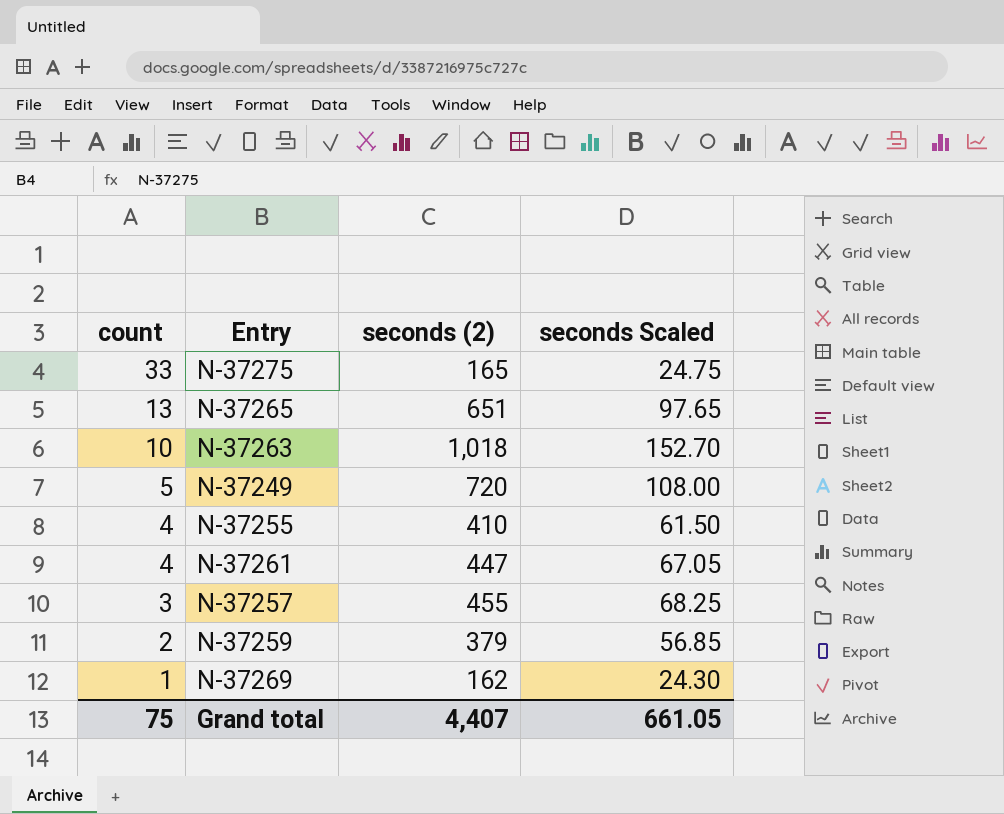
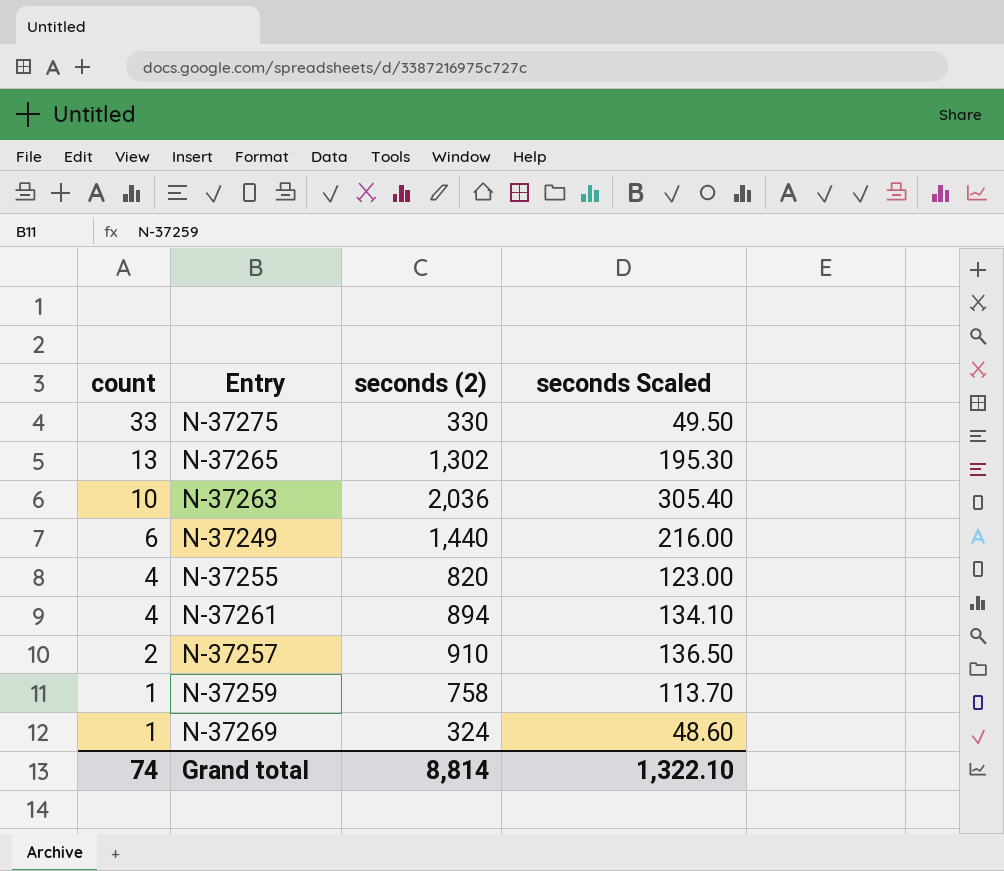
N-37275 | seconds (2): 165 -> 330
N-37275 | seconds Scaled: 24.75 -> 49.50
N-37265 | seconds (2): 651 -> 1,302
N-37265 | seconds Scaled: 97.65 -> 195.30
N-37263 | seconds (2): 1,018 -> 2,036
N-37263 | seconds Scaled: 152.70 -> 305.40
N-37249 | count: 5 -> 6
N-37249 | seconds (2): 720 -> 1,440
N-37249 | seconds Scaled: 108.00 -> 216.00
N-37255 | seconds (2): 410 -> 820
N-37255 | seconds Scaled: 61.50 -> 123.00
N-37261 | seconds (2): 447 -> 894
N-37261 | seconds Scaled: 67.05 -> 134.10
N-37257 | count: 3 -> 2
N-37257 | seconds (2): 455 -> 910
N-37257 | seconds Scaled: 68.25 -> 136.50
N-37259 | count: 2 -> 1
N-37259 | seconds (2): 379 -> 758
N-37259 | seconds Scaled: 56.85 -> 113.70
N-37269 | seconds (2): 162 -> 324
N-37269 | seconds Scaled: 24.30 -> 48.60
Grand total | count: 75 -> 74
Grand total | seconds (2): 4,407 -> 8,814
Grand total | seconds Scaled: 661.05 -> 1,322.10

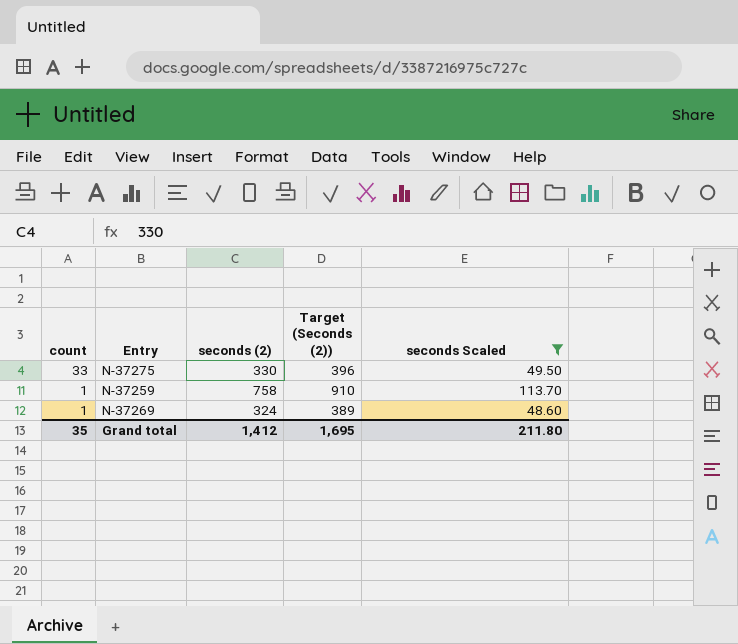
filter: none -> seconds Scaled <= 113.70
column Target (Seconds (2)) | formula: none -> [seconds (2)] * 1.2
Grand total | count: 74 -> 35
Grand total | seconds (2): 8,814 -> 1,412
Grand total | seconds Scaled: 1,322.10 -> 211.80

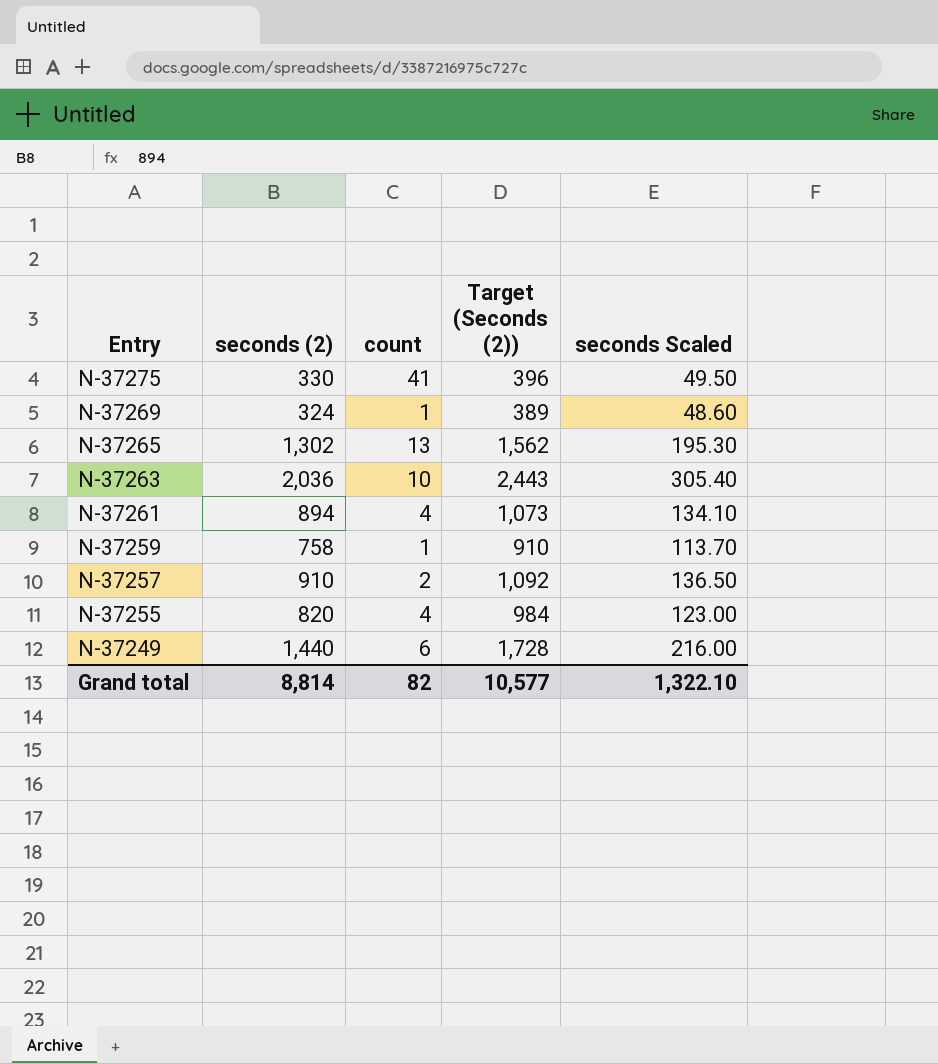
filter: seconds Scaled <= 113.70 -> none
row order: count descending -> Entry descending
column count | position: 1 -> 3
N-37275 | count: 33 -> 41
Grand total | seconds (2): 1,412 -> 8,814
Grand total | count: 35 -> 82
Grand total | Target (Seconds (2)): 1,695 -> 10,577
Grand total | seconds Scaled: 211.80 -> 1,322.10

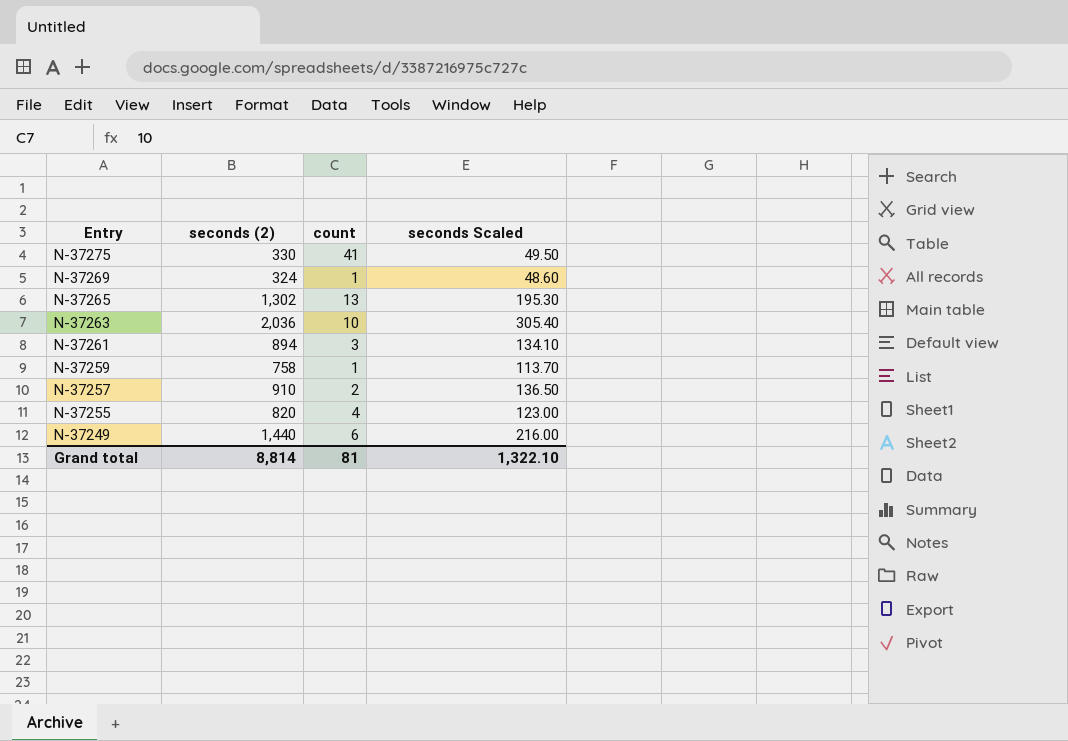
column Target (Seconds (2)) | formula: [seconds (2)] * 1.2 -> none
N-37261 | count: 4 -> 3
Grand total | count: 82 -> 81

